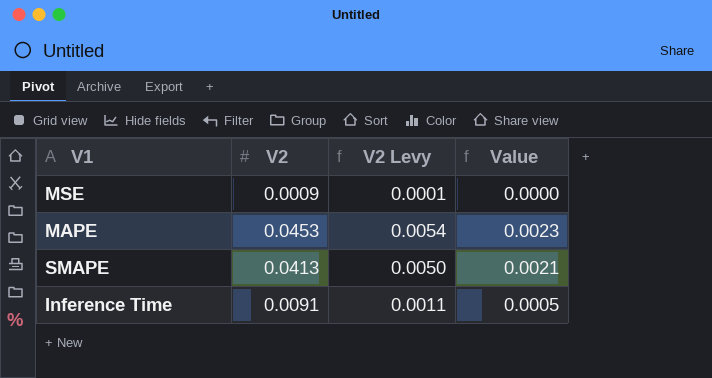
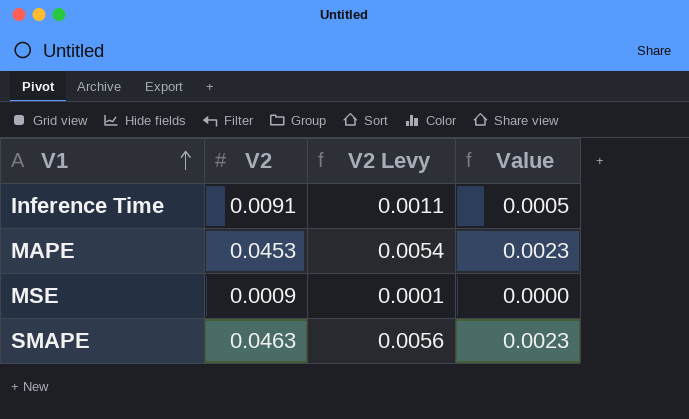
row order: none -> V1 ascending
SMAPE | V2: 0.0413 -> 0.0463
SMAPE | V2 Levy: 0.0050 -> 0.0056
SMAPE | Value: 0.0021 -> 0.0023

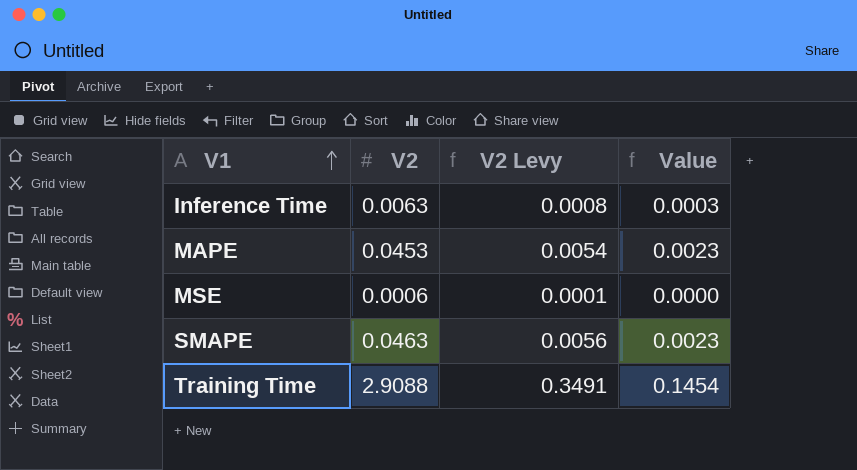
Inference Time | V2: 0.0091 -> 0.0063
Inference Time | V2 Levy: 0.0011 -> 0.0008
Inference Time | Value: 0.0005 -> 0.0003
MSE | V2: 0.0009 -> 0.0006
row Training Time: none -> 2.9088 | 0.3491 | 0.1454

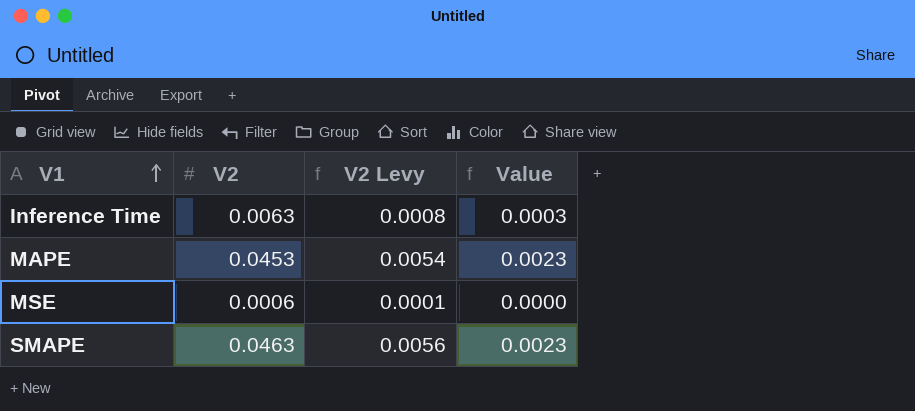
row Training Time: 2.9088 | 0.3491 | 0.1454 -> none

